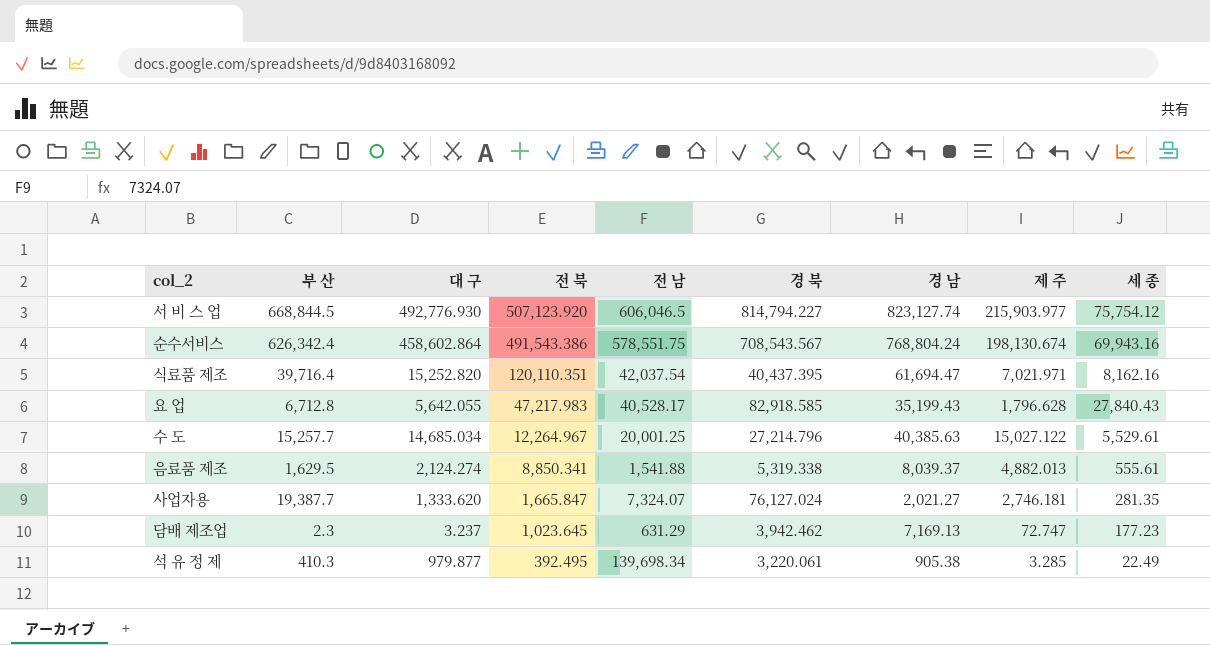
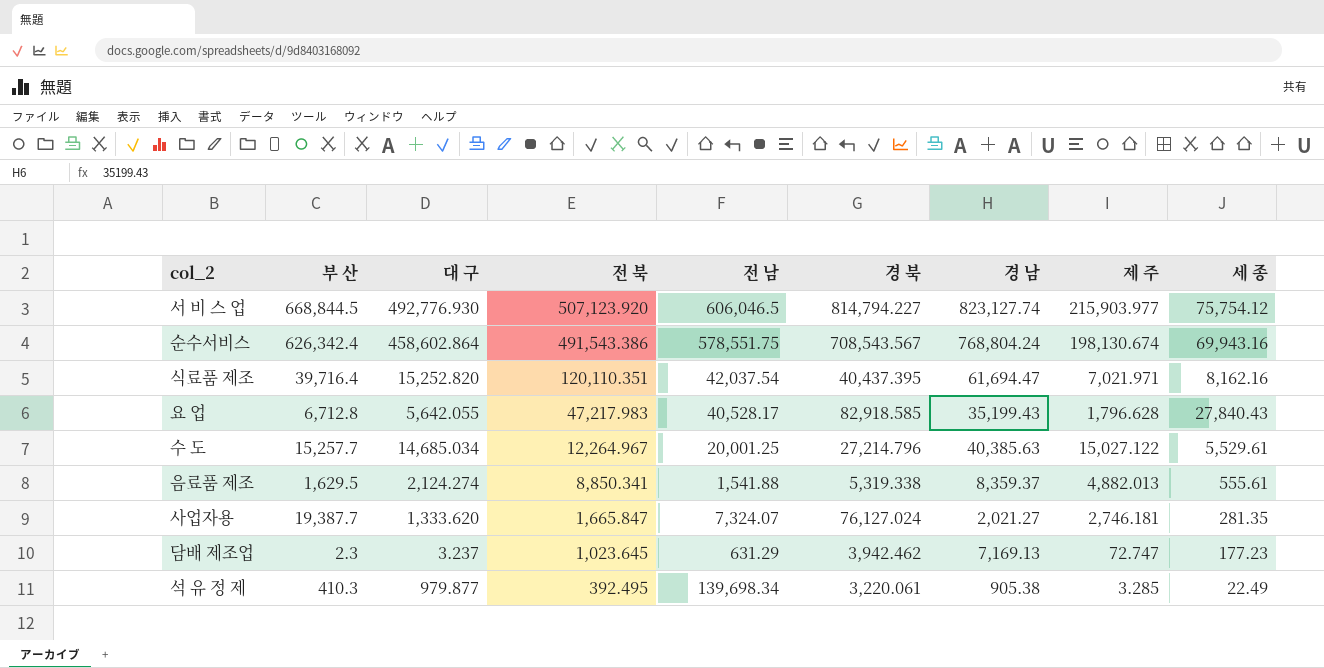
음료품 제조 | 경 남: 8,039.37 -> 8,359.37

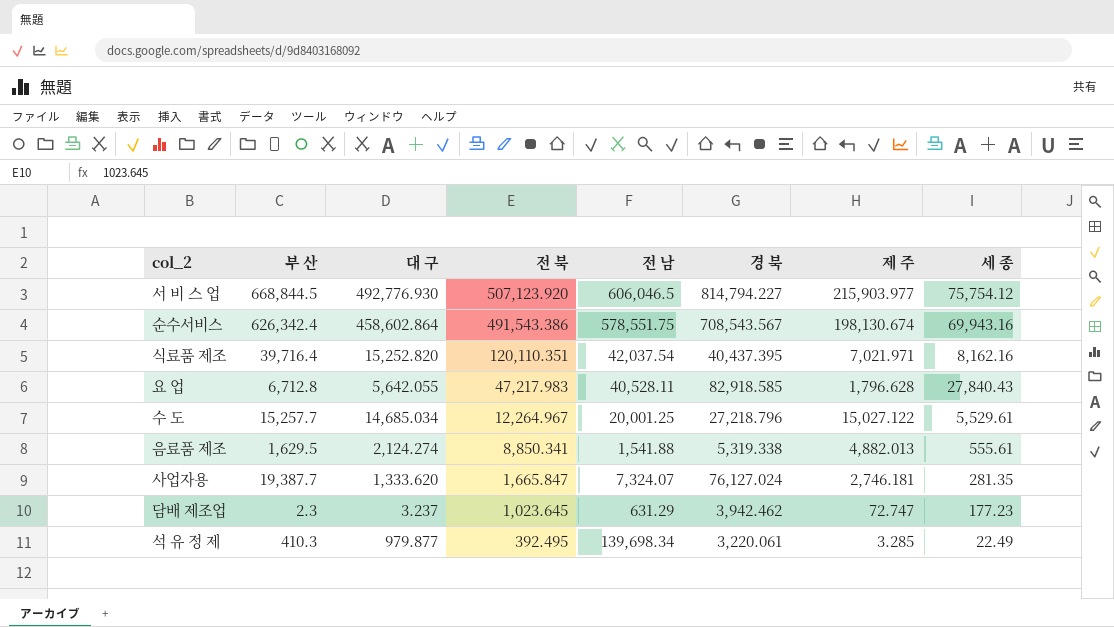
column 경 남 | position: 7 -> none
요 업 | 전 남: 40,528.17 -> 40,528.11
수 도 | 경 북: 27,214.796 -> 27,218.796

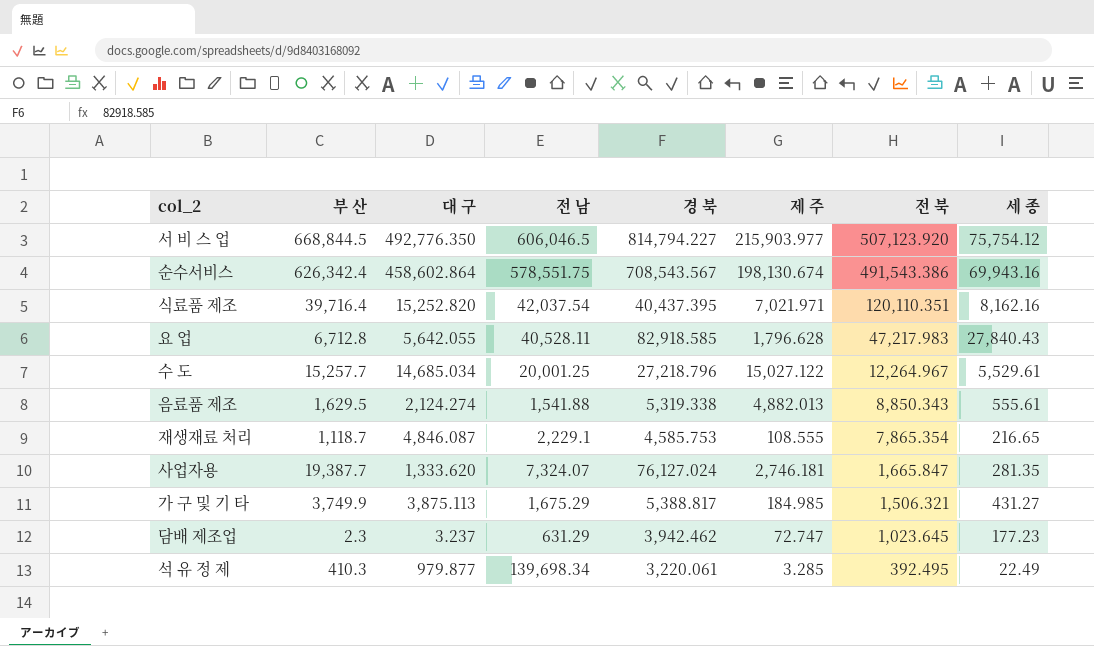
column 전 북 | position: 4 -> 7
서 비 스 업 | 대 구: 492,776.930 -> 492,776.350
음료품 제조 | 전 북: 8,850.341 -> 8,850.343
row 재생재료 처리: none -> 1,118.7 | 4,846.087 | 2,229.1 | 4,585.753 | 108.555 | 7,865.354 | 216.65
row 가 구 및 기 타: none -> 3,749.9 | 3,875.113 | 1,675.29 | 5,388.817 | 184.985 | 1,506.321 | 431.27

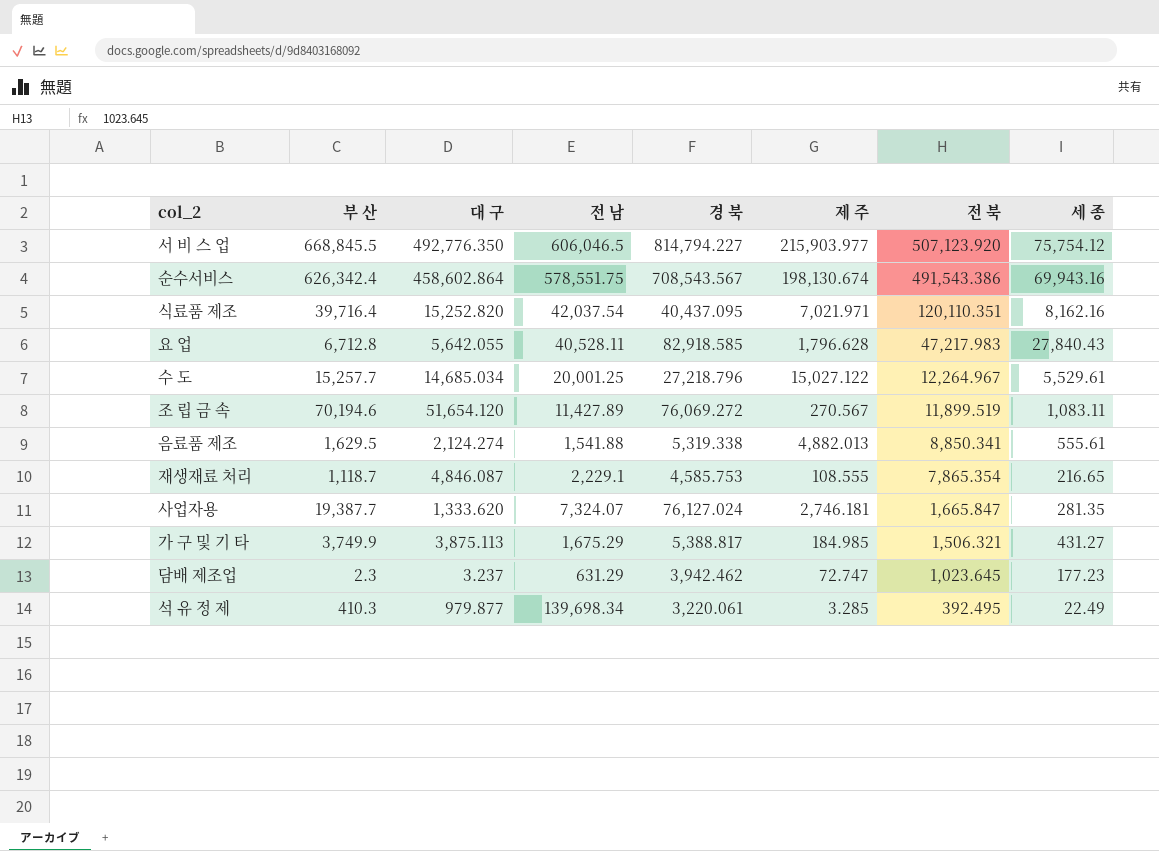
서 비 스 업 | 부 산: 668,844.5 -> 668,845.5
식료품 제조 | 경 북: 40,437.395 -> 40,437.095
row 조 립 금 속: none -> 70,194.6 | 51,654.120 | 11,427.89 | 76,069.272 | 270.567 | 11,899.519 | 1,083.11
음료품 제조 | 전 북: 8,850.343 -> 8,850.341

